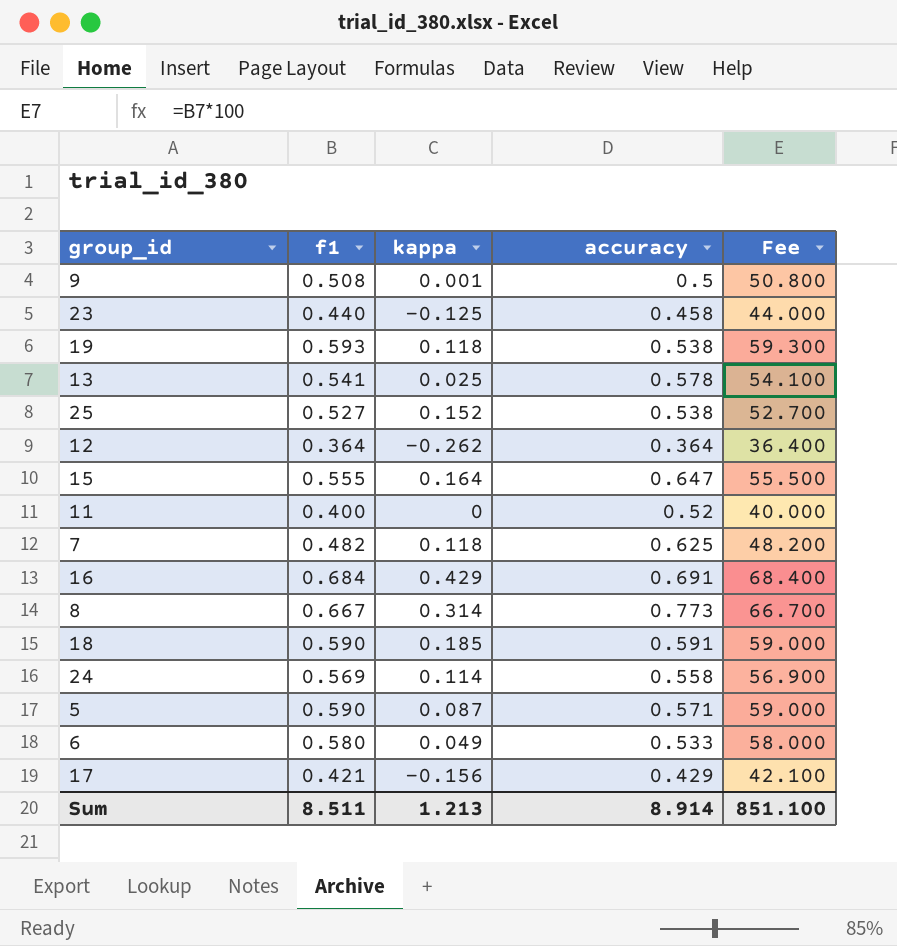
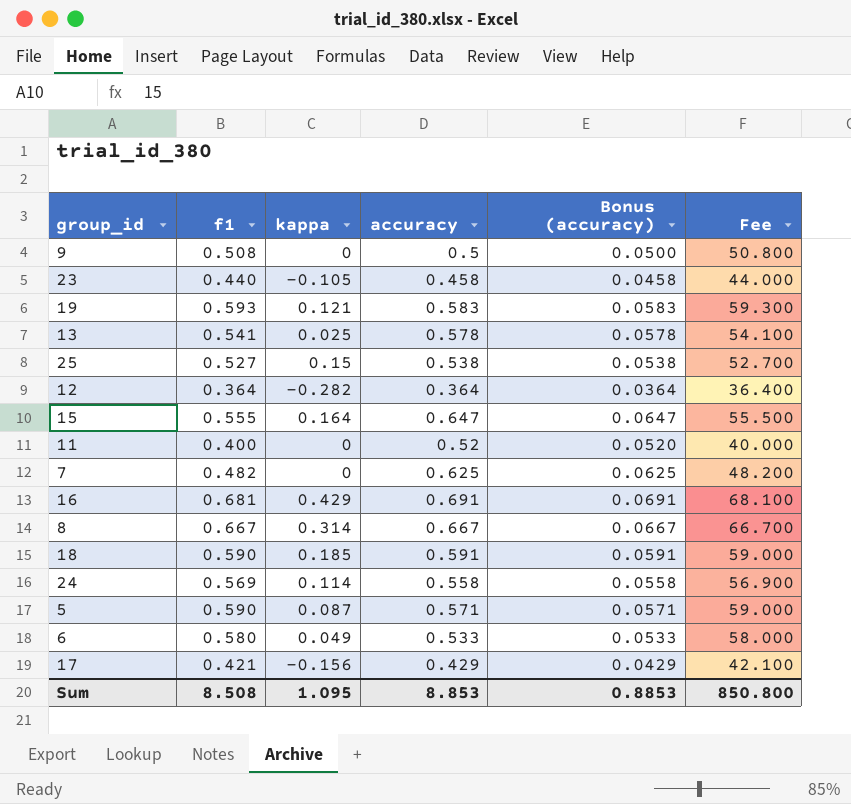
column Bonus (accuracy) | formula: none -> [accuracy] * 0.1
9 | kappa: 0.001 -> 0
23 | kappa: -0.125 -> -0.105
19 | kappa: 0.118 -> 0.121
19 | accuracy: 0.538 -> 0.583
25 | kappa: 0.152 -> 0.15
12 | kappa: -0.262 -> -0.282
7 | kappa: 0.118 -> 0
16 | f1: 0.684 -> 0.681
16 | Fee: 68.400 -> 68.100
8 | accuracy: 0.773 -> 0.667
Sum | f1: 8.511 -> 8.508
Sum | kappa: 1.213 -> 1.095
Sum | accuracy: 8.914 -> 8.853
Sum | Fee: 851.100 -> 850.800

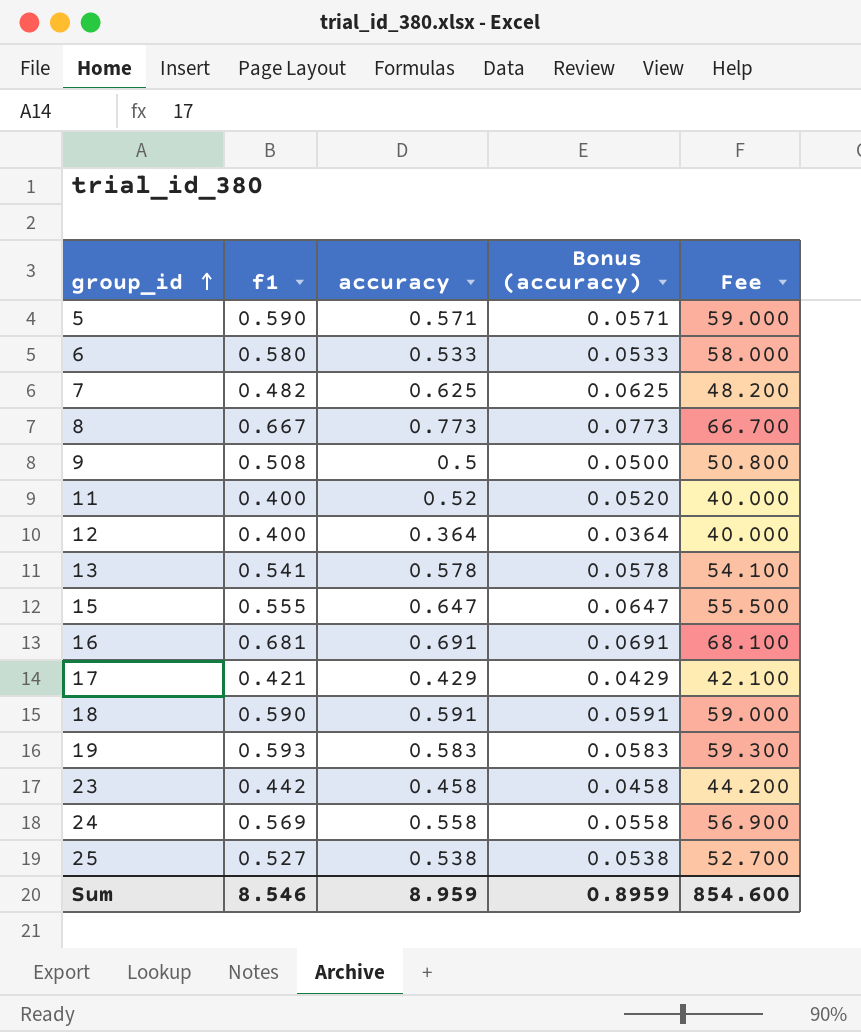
row order: none -> group_id ascending
column kappa | position: 3 -> none
8 | accuracy: 0.667 -> 0.773
8 | Bonus (accuracy): 0.0667 -> 0.0773
12 | f1: 0.364 -> 0.400
12 | Fee: 36.400 -> 40.000
23 | f1: 0.440 -> 0.442
23 | Fee: 44.000 -> 44.200
Sum | f1: 8.508 -> 8.546
Sum | accuracy: 8.853 -> 8.959
Sum | Bonus (accuracy): 0.8853 -> 0.8959
Sum | Fee: 850.800 -> 854.600

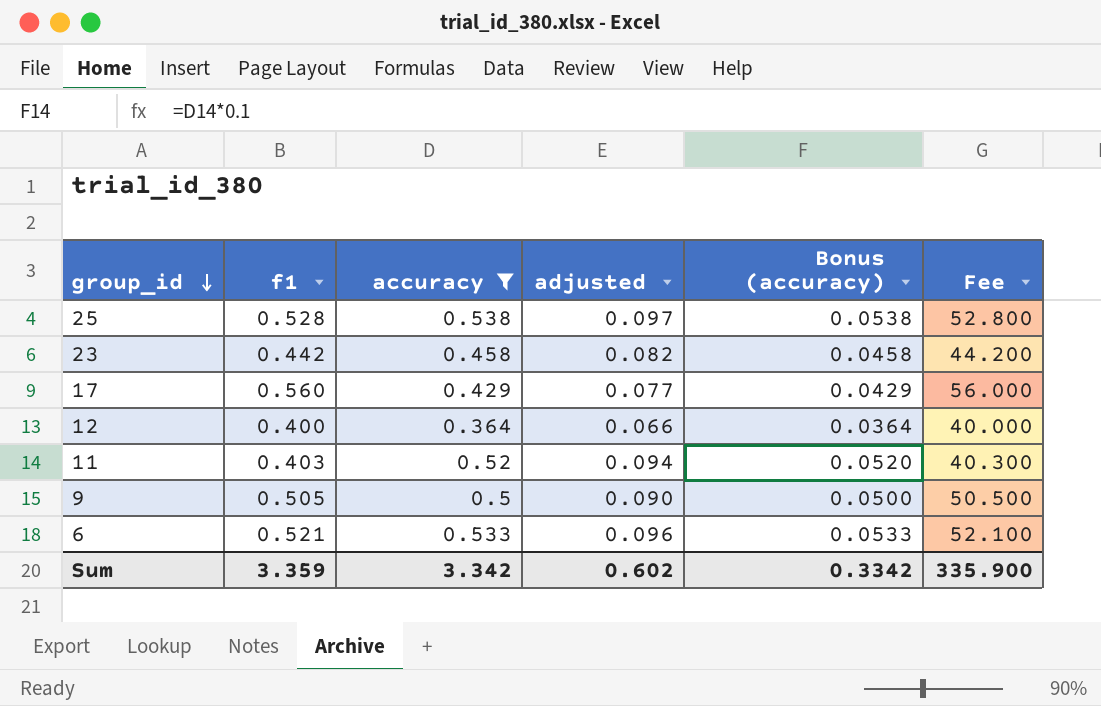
filter: none -> accuracy <= 0.538
row order: group_id ascending -> group_id descending
column adjusted | formula: none -> [accuracy] * 0.18
25 | f1: 0.527 -> 0.528
25 | Fee: 52.700 -> 52.800
17 | f1: 0.421 -> 0.560
17 | Fee: 42.100 -> 56.000
11 | f1: 0.400 -> 0.403
11 | Fee: 40.000 -> 40.300
9 | f1: 0.508 -> 0.505
9 | Fee: 50.800 -> 50.500
6 | f1: 0.580 -> 0.521
6 | Fee: 58.000 -> 52.100
Sum | f1: 8.546 -> 3.359
Sum | accuracy: 8.959 -> 3.342
Sum | Bonus (accuracy): 0.8959 -> 0.3342
Sum | Fee: 854.600 -> 335.900

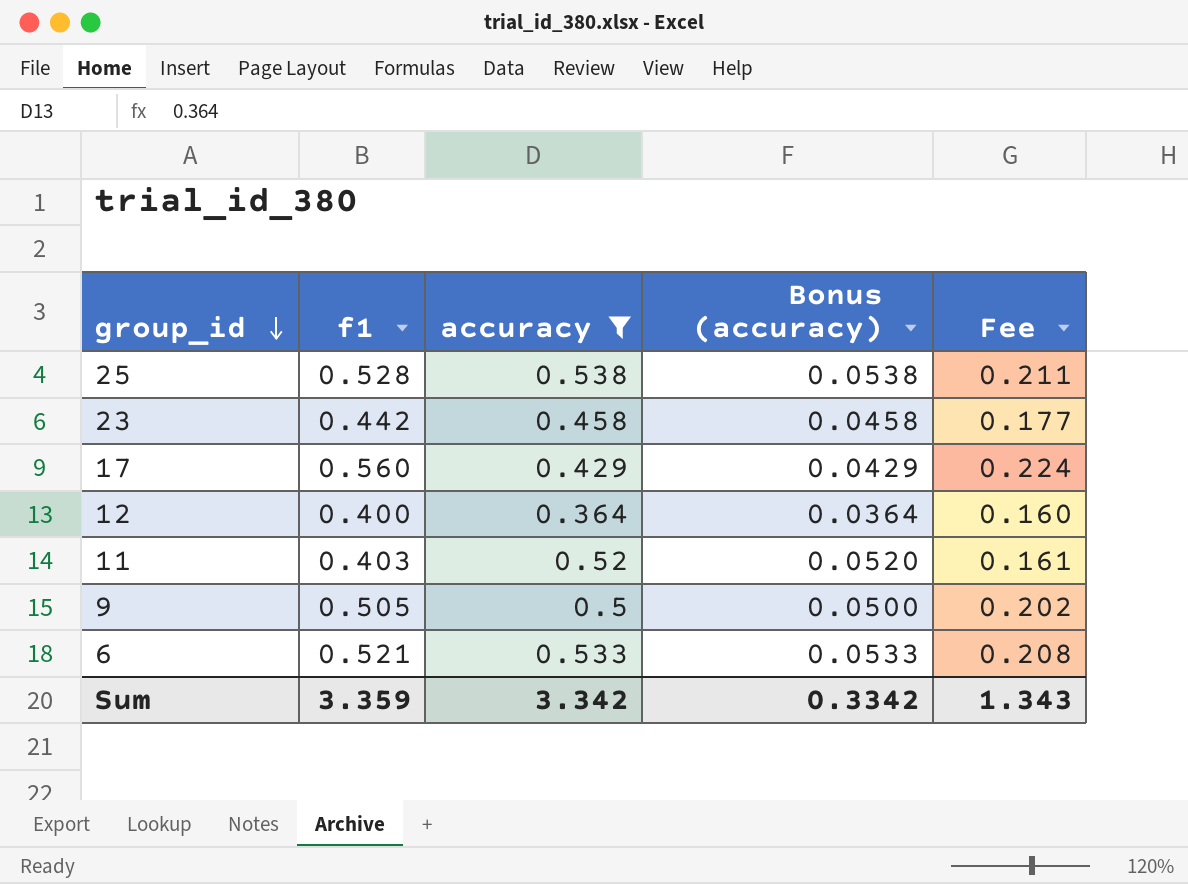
column adjusted | formula: [accuracy] * 0.18 -> none
column Fee | formula: [f1] * 100 -> [f1] * 0.4
Sum | Fee: 335.900 -> 1.343

